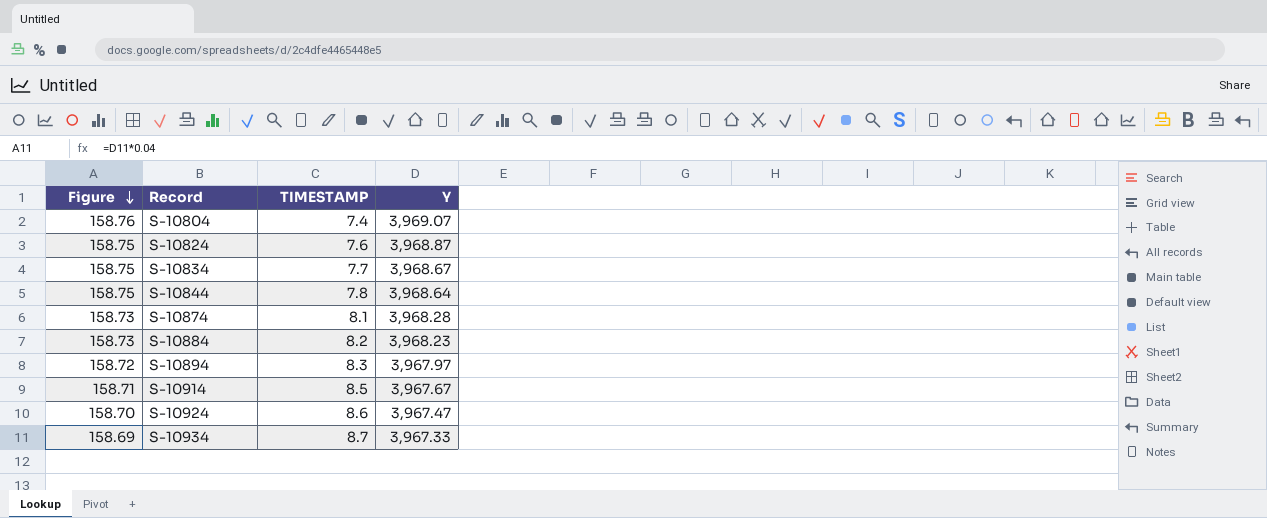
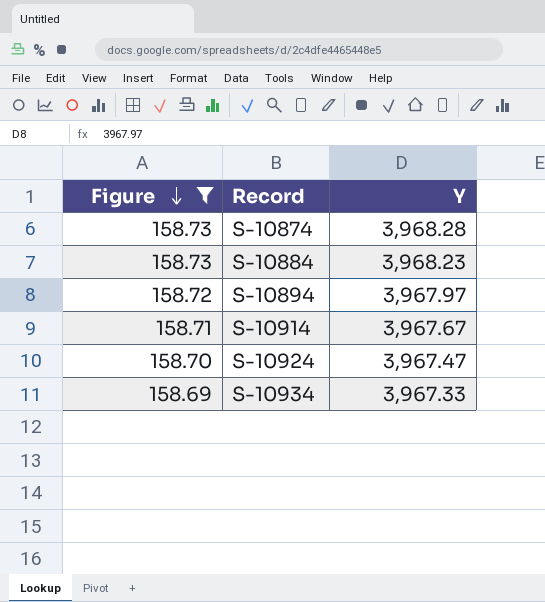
filter: none -> Figure <= 158.73
column TIMESTAMP | position: 3 -> none

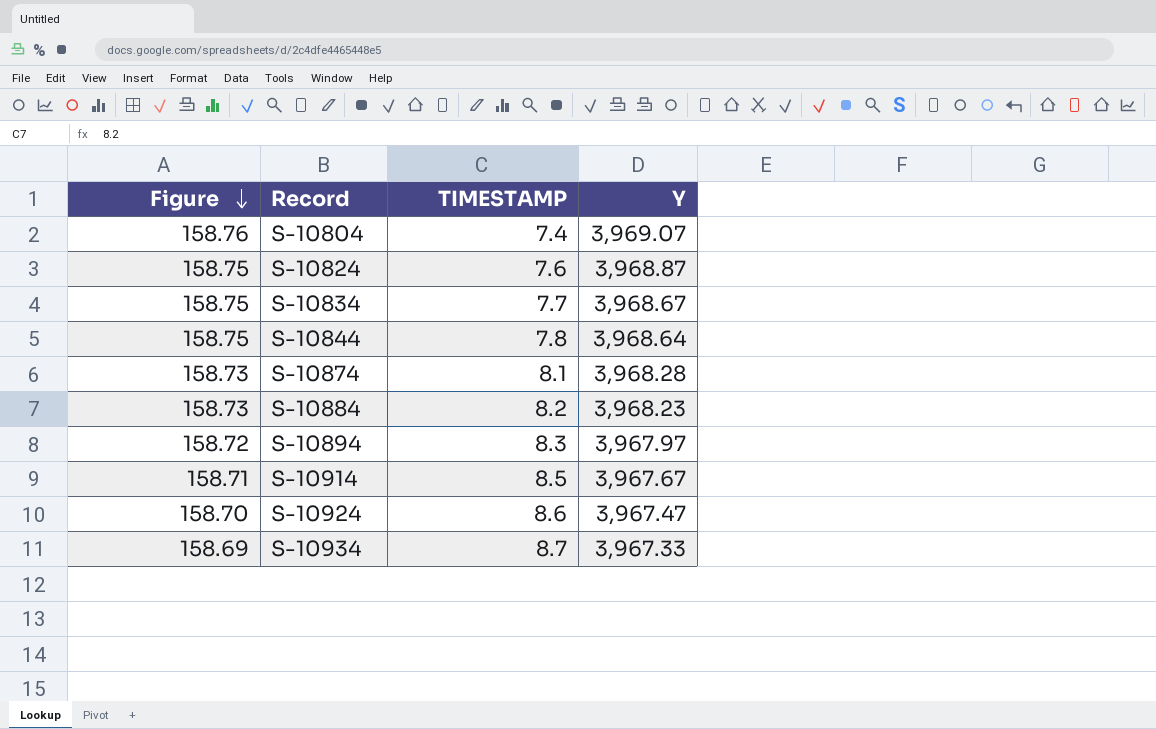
filter: Figure <= 158.73 -> none
column TIMESTAMP | position: none -> 3

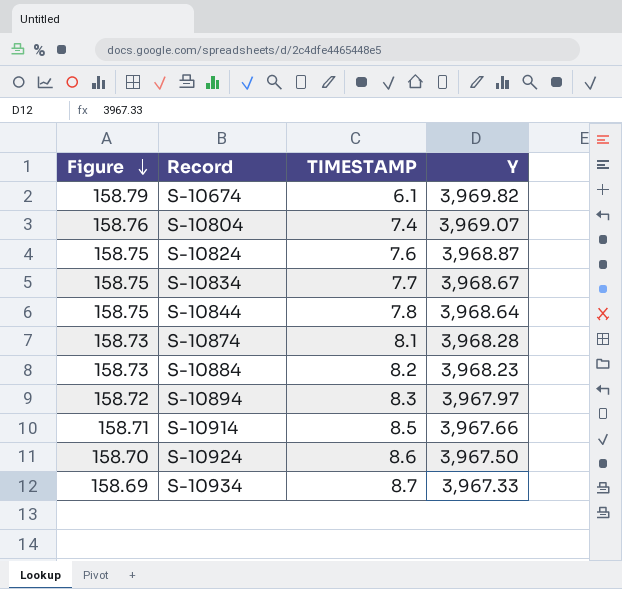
row S-10674: none -> 158.79 | 6.1 | 3,969.82
S-10914 | Y: 3,967.67 -> 3,967.66
S-10924 | Y: 3,967.47 -> 3,967.50

